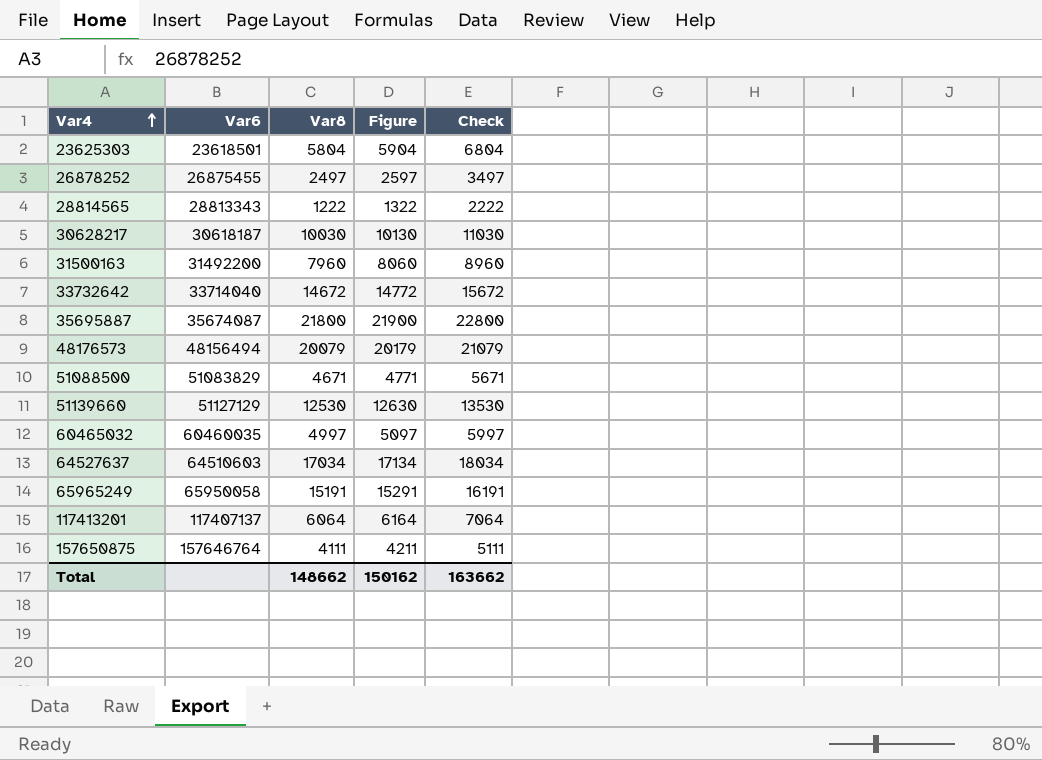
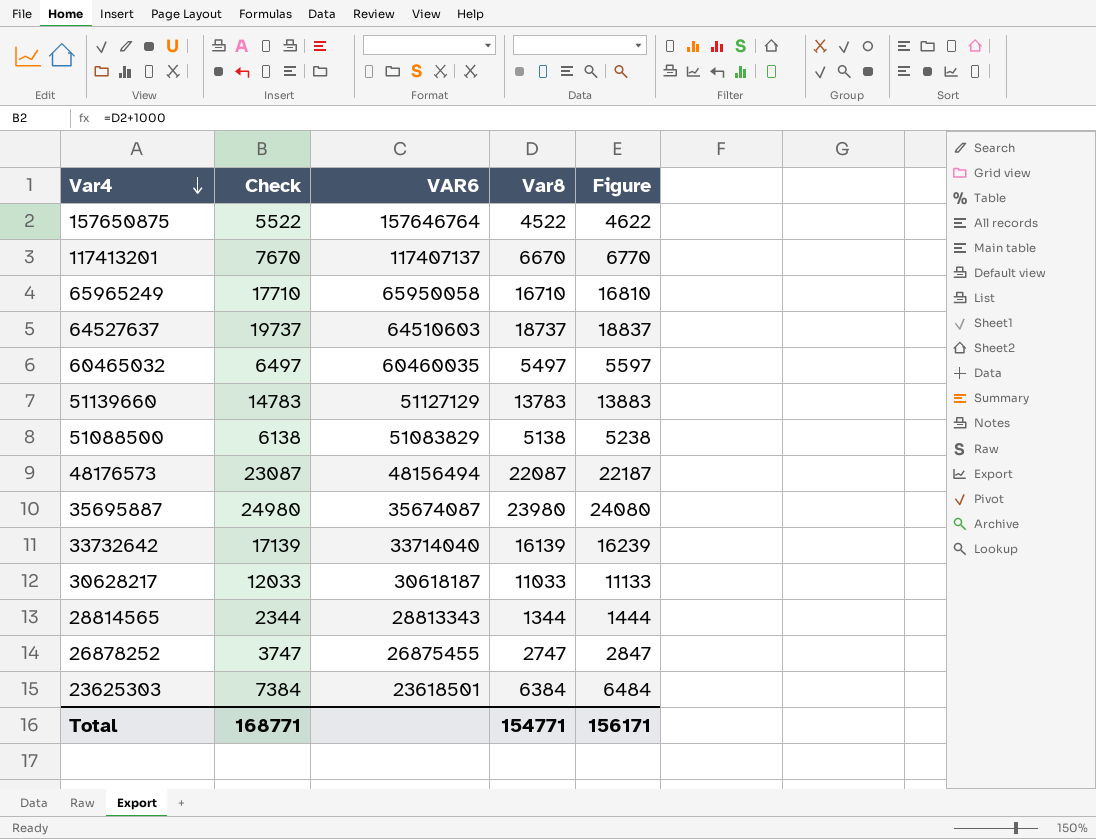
row order: Var4 ascending -> Var4 descending
column Check | position: 5 -> 2
column name: Var6 -> VAR6
row 31500163: 31492200 | 7960 | 8060 | 8960 -> none
157650875 | Check: 5111 -> 5522
157650875 | Var8: 4111 -> 4522
157650875 | Figure: 4211 -> 4622
117413201 | Check: 7064 -> 7670
117413201 | Var8: 6064 -> 6670
117413201 | Figure: 6164 -> 6770
65965249 | Check: 16191 -> 17710
65965249 | Var8: 15191 -> 16710
65965249 | Figure: 15291 -> 16810
64527637 | Check: 18034 -> 19737
64527637 | Var8: 17034 -> 18737
64527637 | Figure: 17134 -> 18837
60465032 | Check: 5997 -> 6497
60465032 | Var8: 4997 -> 5497
60465032 | Figure: 5097 -> 5597
51139660 | Check: 13530 -> 14783
51139660 | Var8: 12530 -> 13783
51139660 | Figure: 12630 -> 13883
51088500 | Check: 5671 -> 6138
51088500 | Var8: 4671 -> 5138
51088500 | Figure: 4771 -> 5238
48176573 | Check: 21079 -> 23087
48176573 | Var8: 20079 -> 22087
48176573 | Figure: 20179 -> 22187
35695887 | Check: 22800 -> 24980
35695887 | Var8: 21800 -> 23980
35695887 | Figure: 21900 -> 24080
33732642 | Check: 15672 -> 17139
33732642 | Var8: 14672 -> 16139
33732642 | Figure: 14772 -> 16239
30628217 | Check: 11030 -> 12033
30628217 | Var8: 10030 -> 11033
30628217 | Figure: 10130 -> 11133
28814565 | Check: 2222 -> 2344
28814565 | Var8: 1222 -> 1344
28814565 | Figure: 1322 -> 1444
26878252 | Check: 3497 -> 3747
26878252 | Var8: 2497 -> 2747
26878252 | Figure: 2597 -> 2847
23625303 | Check: 6804 -> 7384
23625303 | Var8: 5804 -> 6384
23625303 | Figure: 5904 -> 6484
Total | Check: 163662 -> 168771
Total | Var8: 148662 -> 154771
Total | Figure: 150162 -> 156171

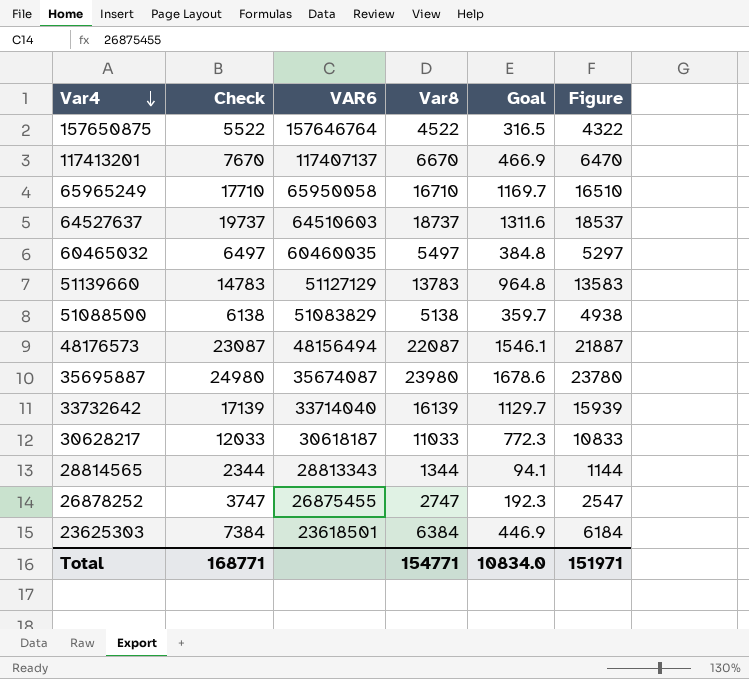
column Goal | formula: none -> [Var8] * 0.07
column Figure | formula: [Var8] + 100 -> [Var8] - 200
Total | Figure: 156171 -> 151971

